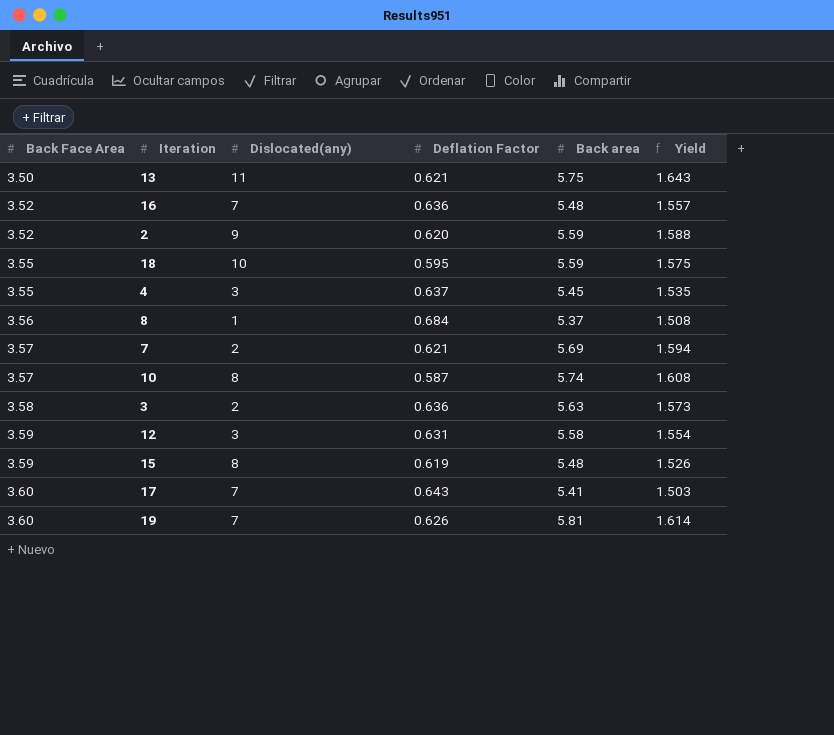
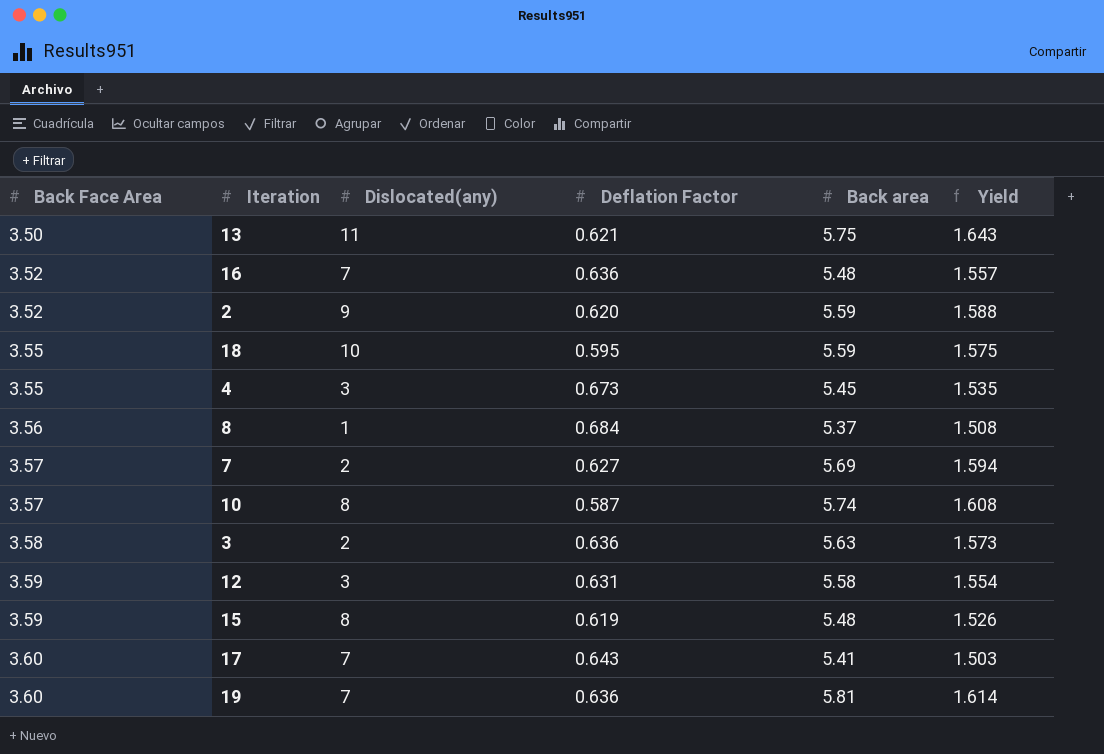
4 | Deflation Factor: 0.637 -> 0.673
7 | Deflation Factor: 0.621 -> 0.627
19 | Deflation Factor: 0.626 -> 0.636

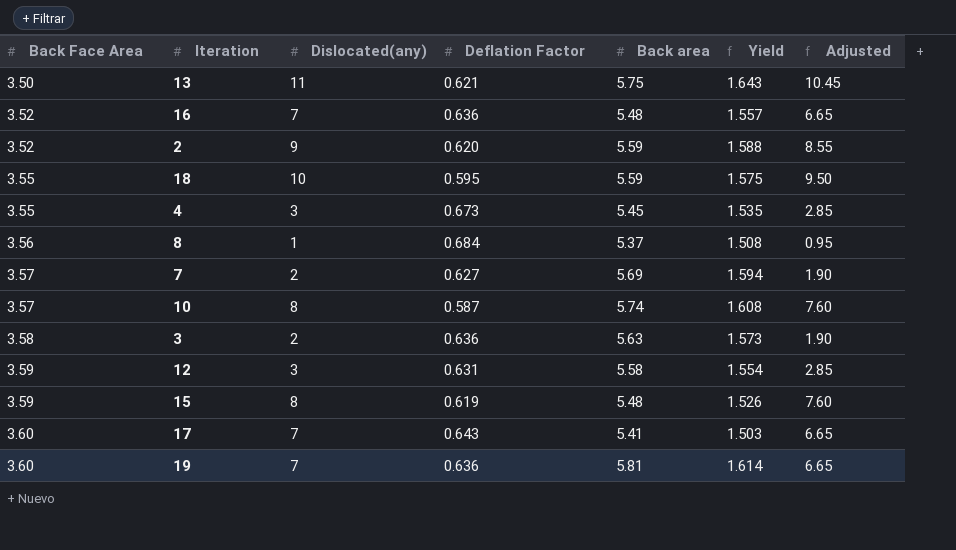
column Adjusted | formula: none -> [Dislocated(any)] * 0.95

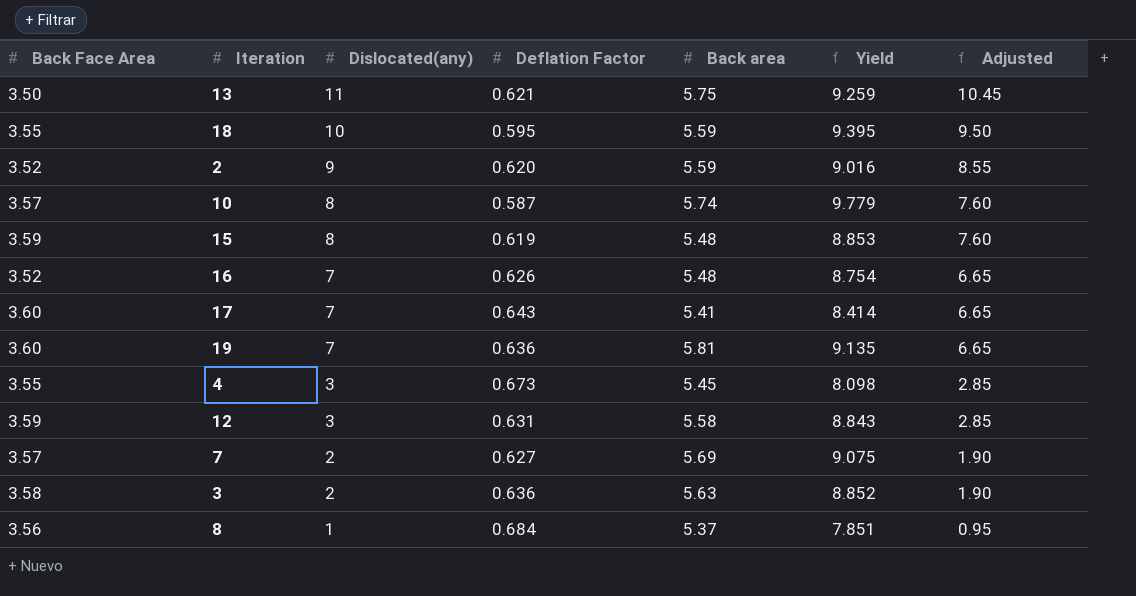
row order: Back Face Area ascending -> Dislocated(any) descending
column Yield | formula: [Back area] / [Back Face Area] -> [Back area] / [Deflation Factor]
16 | Deflation Factor: 0.636 -> 0.626

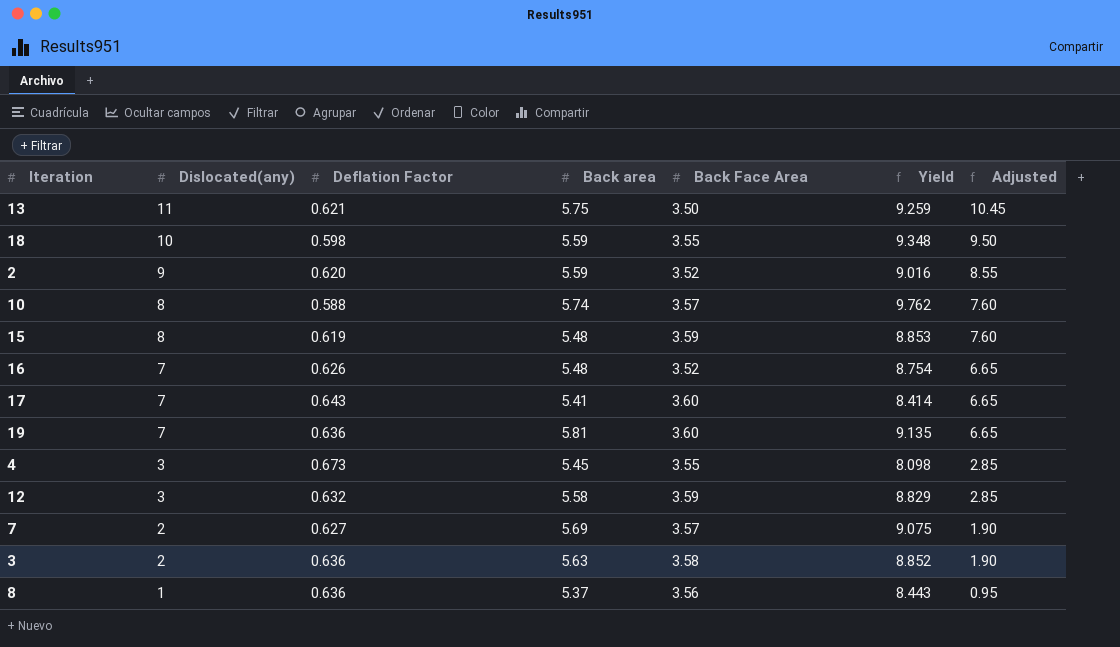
column Back Face Area | position: 1 -> 5
18 | Deflation Factor: 0.595 -> 0.598
18 | Yield: 9.395 -> 9.348
10 | Deflation Factor: 0.587 -> 0.588
10 | Yield: 9.779 -> 9.762
12 | Deflation Factor: 0.631 -> 0.632
12 | Yield: 8.843 -> 8.829
8 | Deflation Factor: 0.684 -> 0.636
8 | Yield: 7.851 -> 8.443

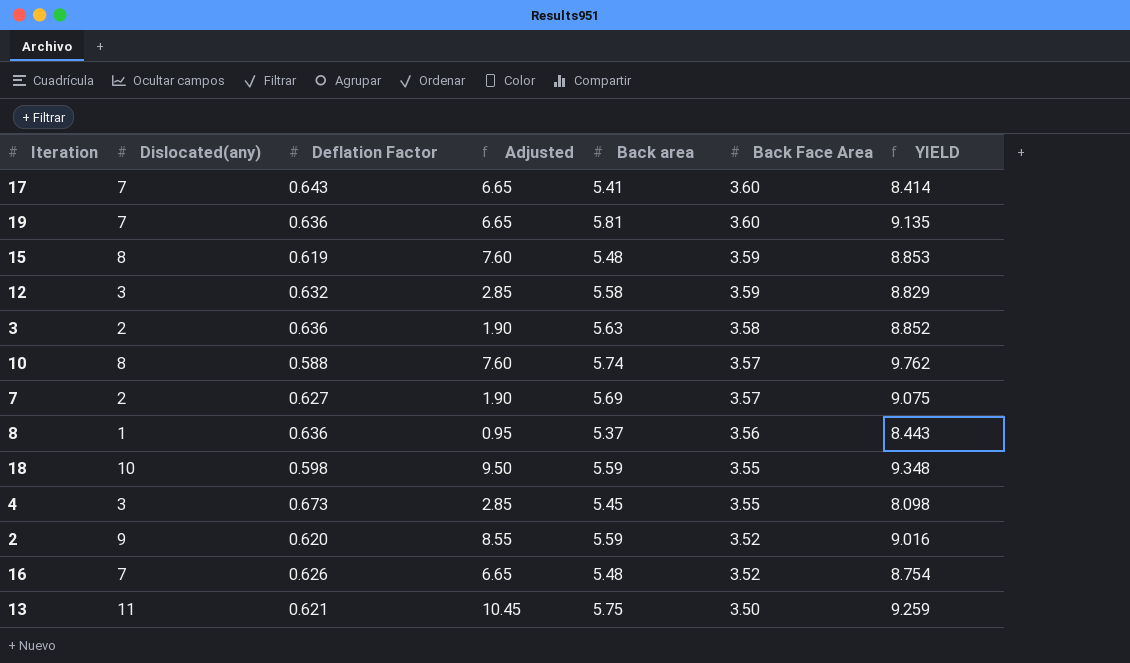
row order: Dislocated(any) descending -> Back Face Area descending
column Adjusted | position: 7 -> 4
column name: Yield -> YIELD

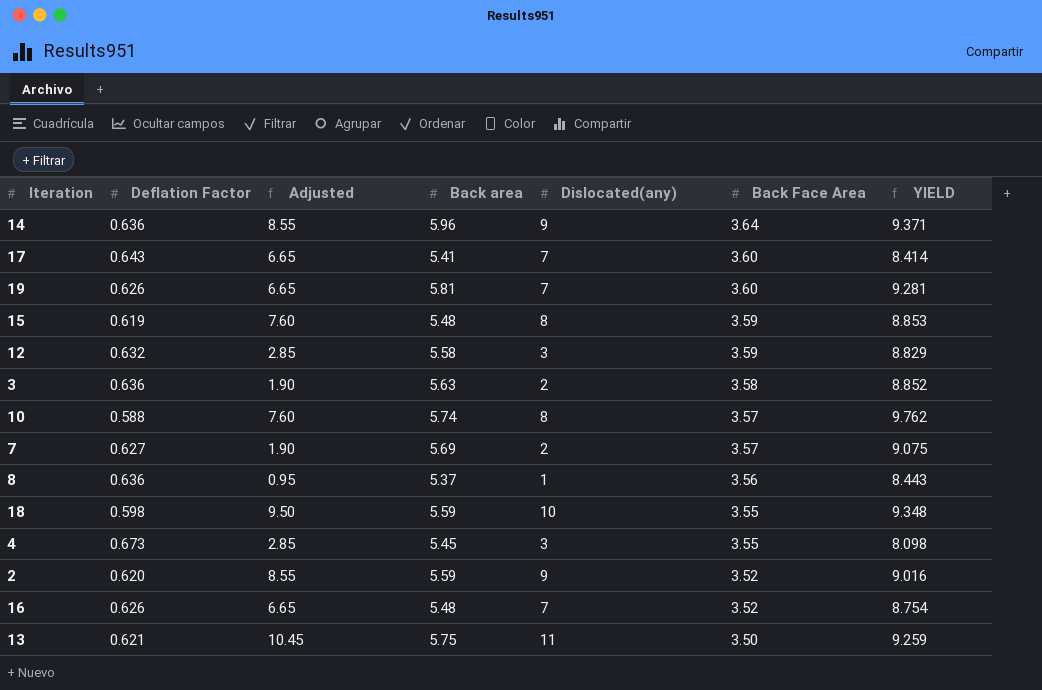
column Dislocated(any) | position: 2 -> 5
row 14: none -> 0.636 | 8.55 | 5.96 | 9 | 3.64 | 9.371
19 | Deflation Factor: 0.636 -> 0.626
19 | YIELD: 9.135 -> 9.281

